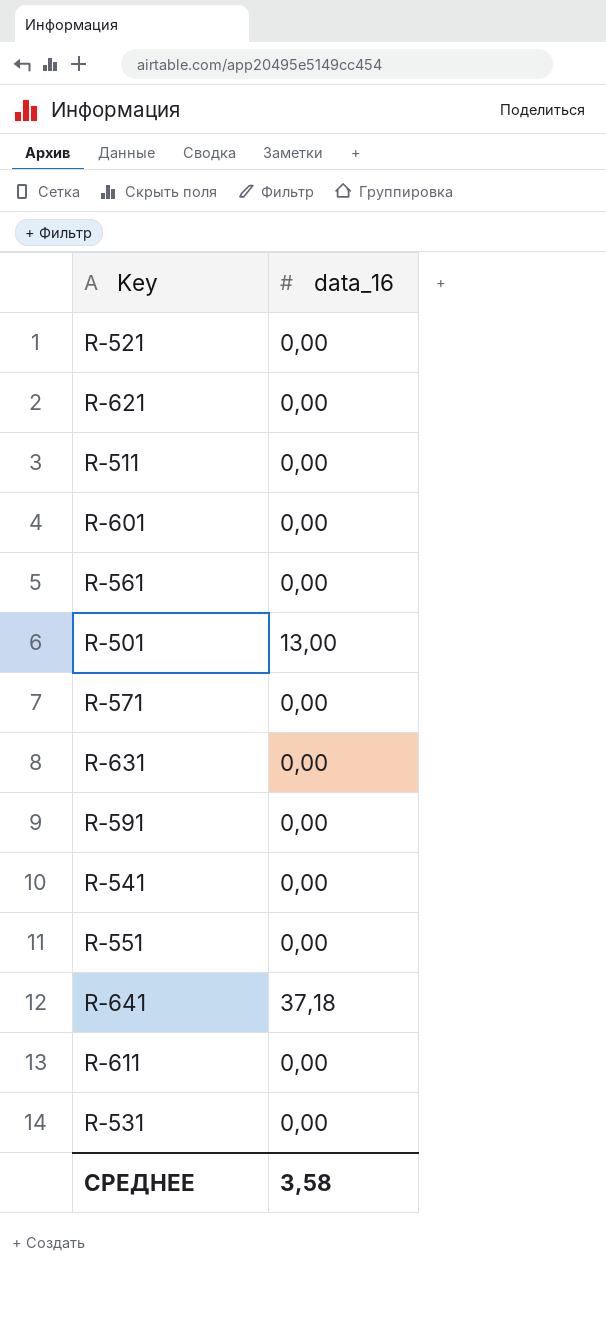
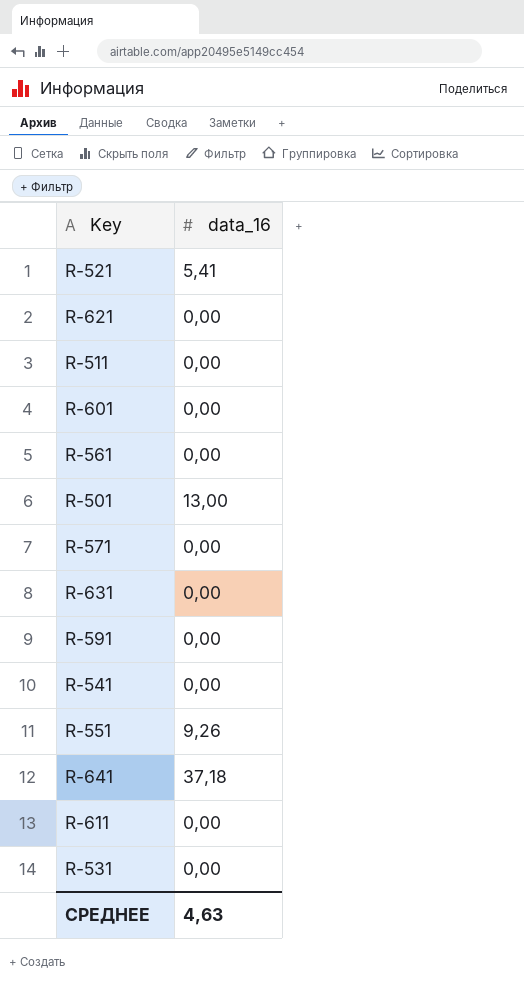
R-521 | data_16: 0,00 -> 5,41
R-551 | data_16: 0,00 -> 9,26
СРЕДНЕЕ | data_16: 3,58 -> 4,63

